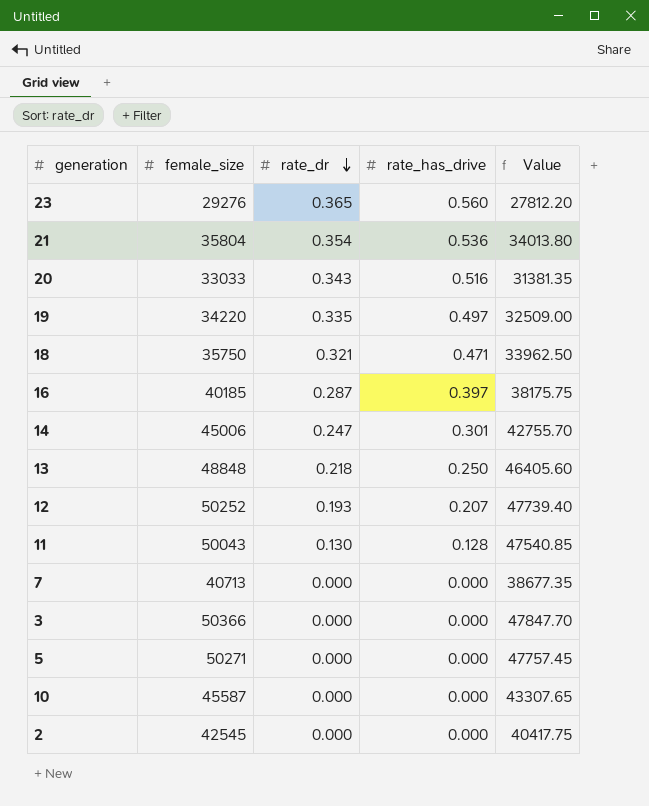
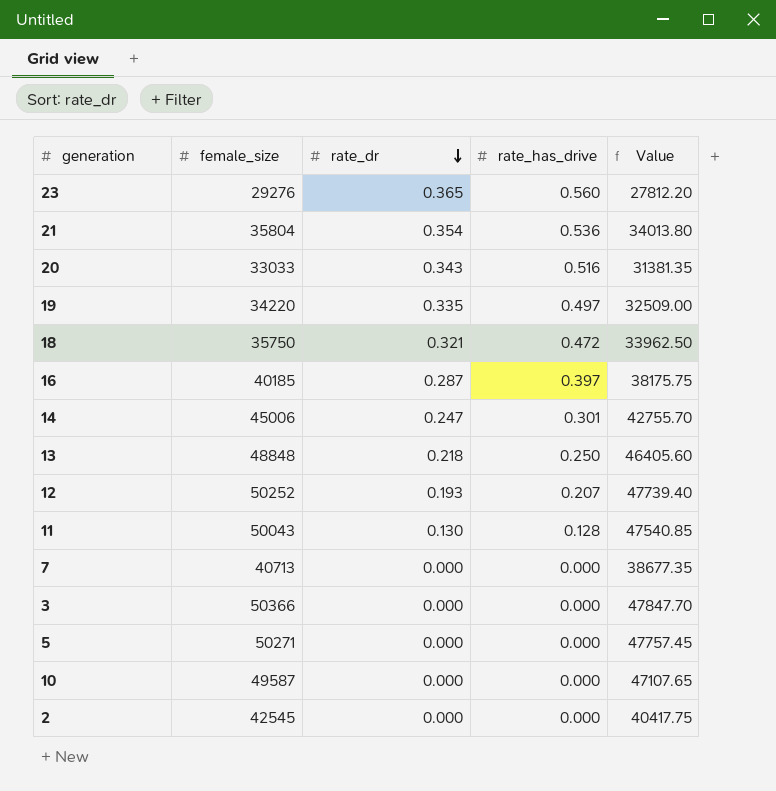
18 | rate_has_drive: 0.471 -> 0.472
10 | female_size: 45587 -> 49587
10 | Value: 43307.65 -> 47107.65

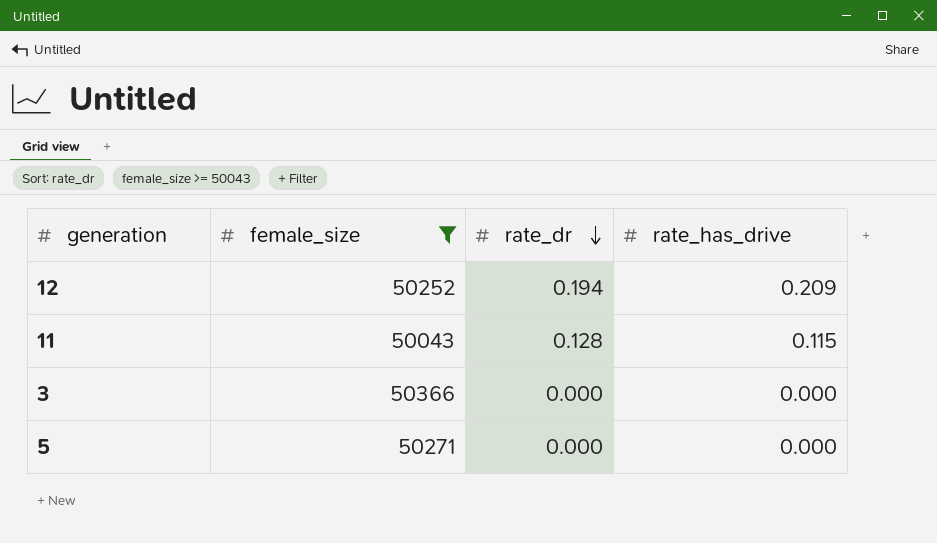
filter: none -> female_size >= 50043
column Value | formula: [female_size] * 0.95 -> none
12 | rate_dr: 0.193 -> 0.194
12 | rate_has_drive: 0.207 -> 0.209
11 | rate_dr: 0.130 -> 0.128
11 | rate_has_drive: 0.128 -> 0.115

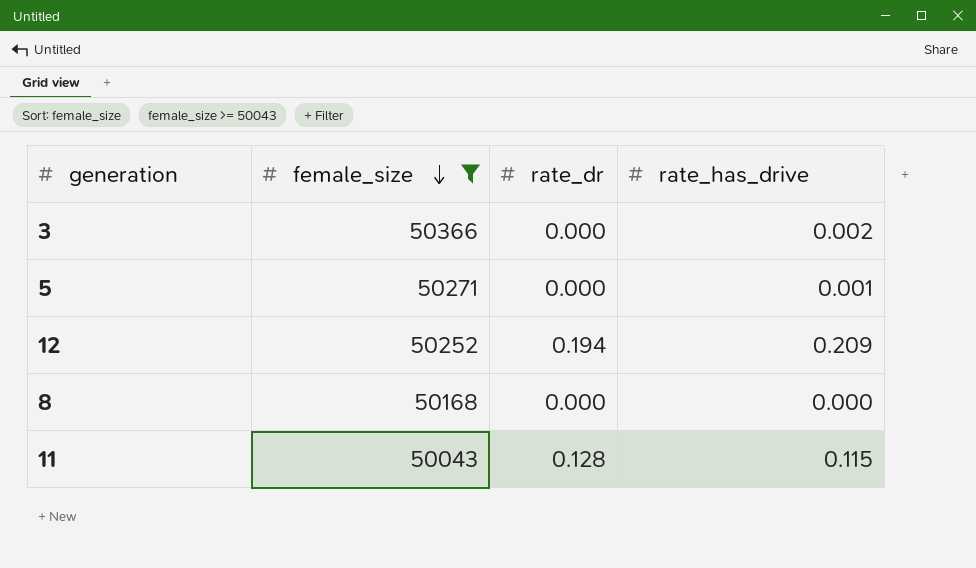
row order: rate_dr descending -> female_size descending
3 | rate_has_drive: 0.000 -> 0.002
5 | rate_has_drive: 0.000 -> 0.001
row 8: none -> 50168 | 0.000 | 0.000

